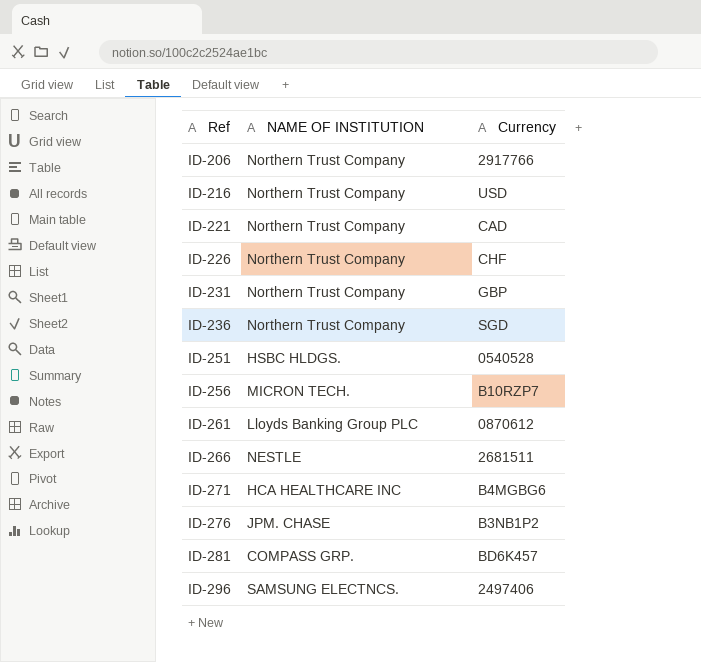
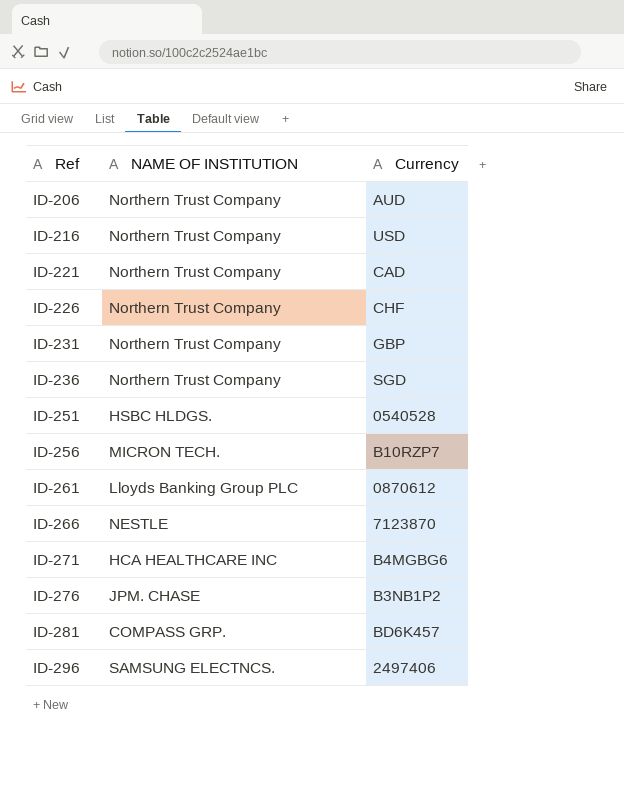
ID-206 | Currency: 2917766 -> AUD
ID-266 | Currency: 2681511 -> 7123870

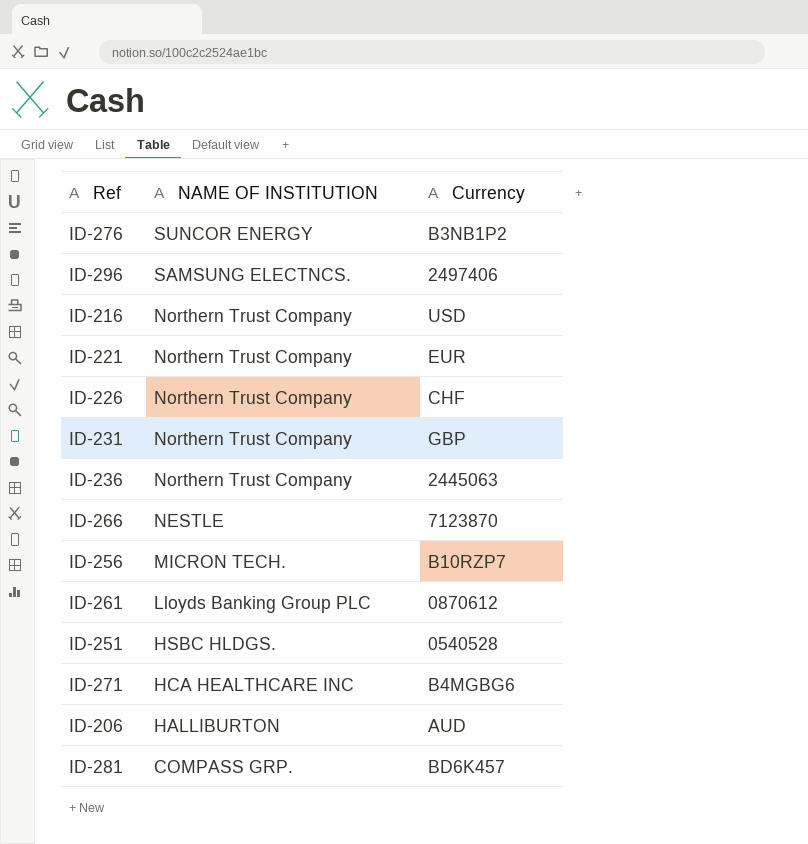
row order: Ref ascending -> NAME OF INSTITUTION descending
ID-276 | NAME OF INSTITUTION: JPM. CHASE -> SUNCOR ENERGY
ID-221 | Currency: CAD -> EUR
ID-236 | Currency: SGD -> 2445063
ID-206 | NAME OF INSTITUTION: Northern Trust Company -> HALLIBURTON

